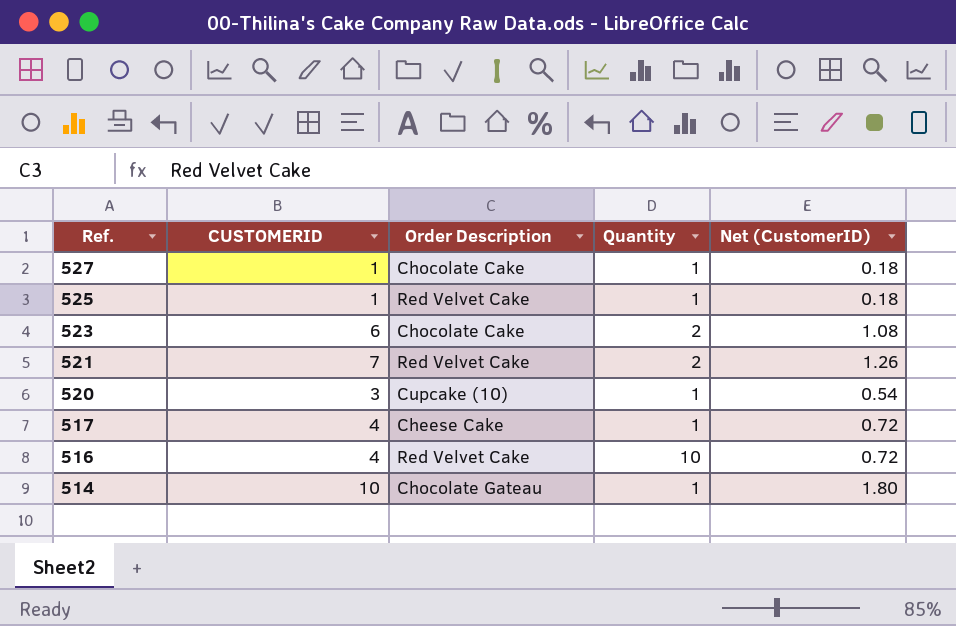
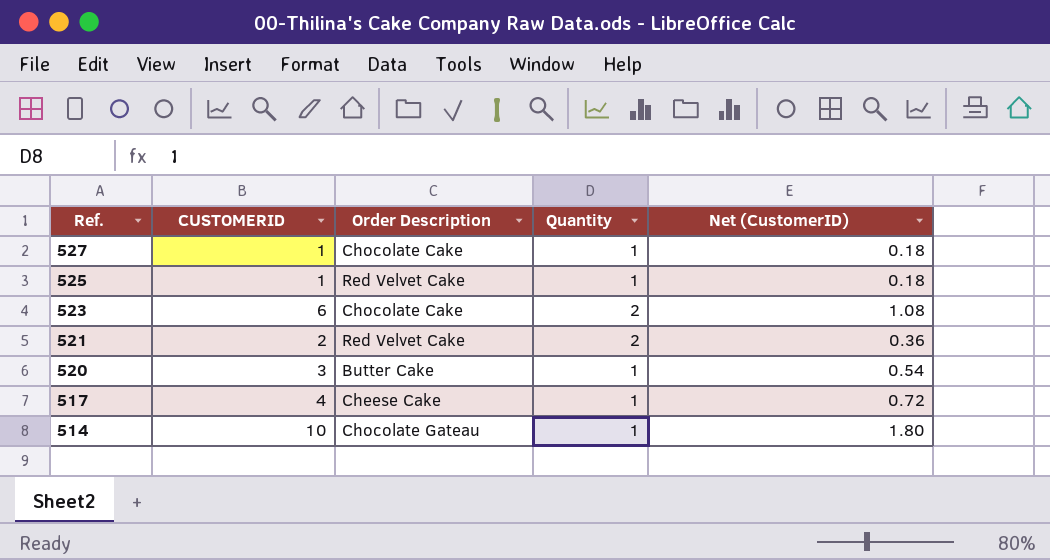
row 516: 4 | Red Velvet Cake | 10 | 0.72 -> none
521 | CUSTOMERID: 7 -> 2
521 | Net (CustomerID): 1.26 -> 0.36
520 | Order Description: Cupcake (10) -> Butter Cake

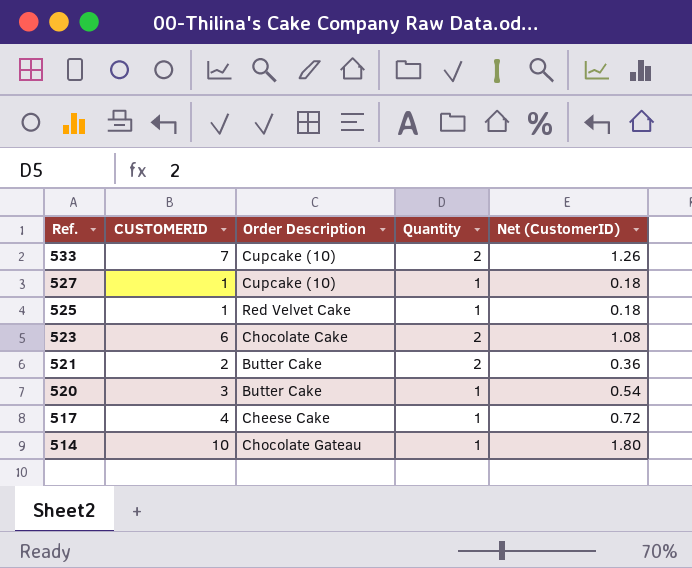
row 533: none -> 7 | Cupcake (10) | 2 | 1.26
527 | Order Description: Chocolate Cake -> Cupcake (10)
521 | Order Description: Red Velvet Cake -> Butter Cake

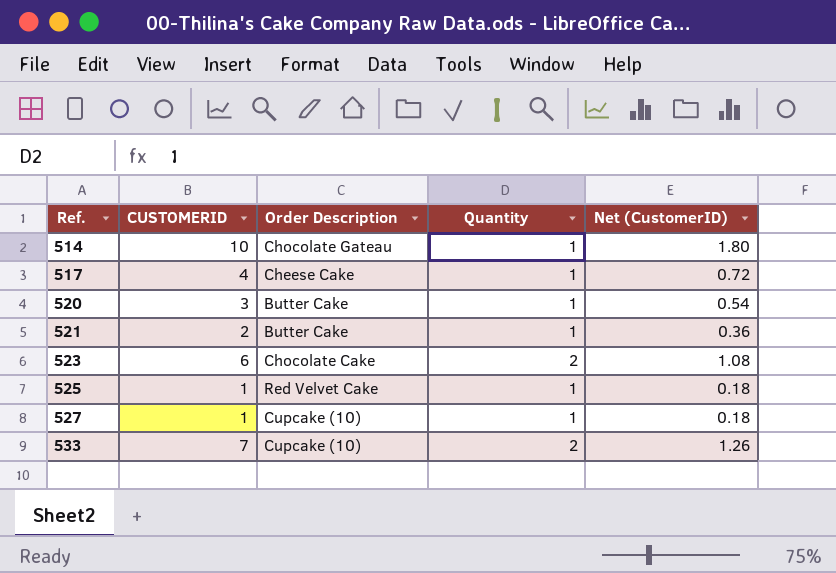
row order: Ref. descending -> Ref. ascending
521 | Quantity: 2 -> 1

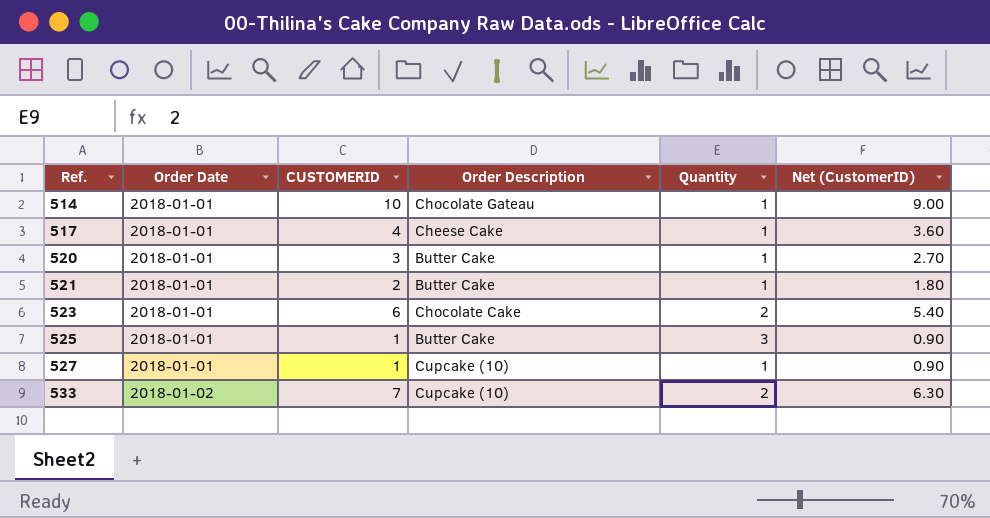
column Order Date | position: none -> 2
column Net (CustomerID) | formula: [CUSTOMERID] * 0.18 -> [CUSTOMERID] * 0.9
525 | Order Description: Red Velvet Cake -> Butter Cake
525 | Quantity: 1 -> 3

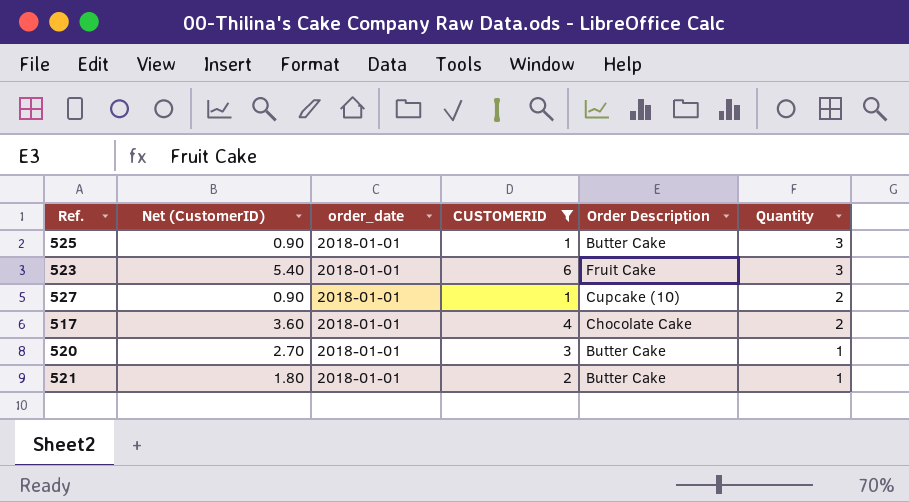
filter: none -> CUSTOMERID <= 6
row order: Ref. ascending -> Quantity descending
column Net (CustomerID) | position: 6 -> 2
column name: Order Date -> order_date
523 | Order Description: Chocolate Cake -> Fruit Cake
523 | Quantity: 2 -> 3
527 | Quantity: 1 -> 2
517 | Order Description: Cheese Cake -> Chocolate Cake
517 | Quantity: 1 -> 2

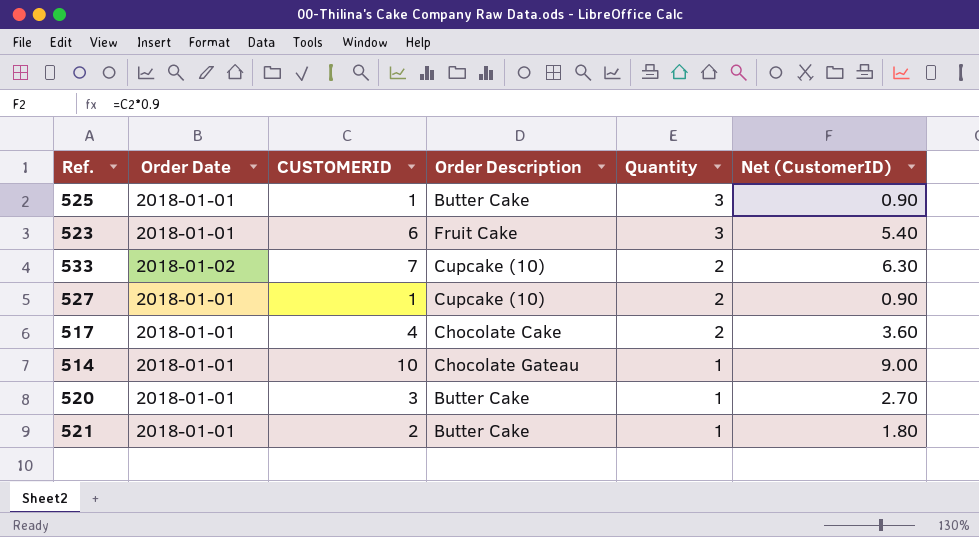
filter: CUSTOMERID <= 6 -> none
column name: order_date -> Order Date
column Net (CustomerID) | position: 2 -> 6

